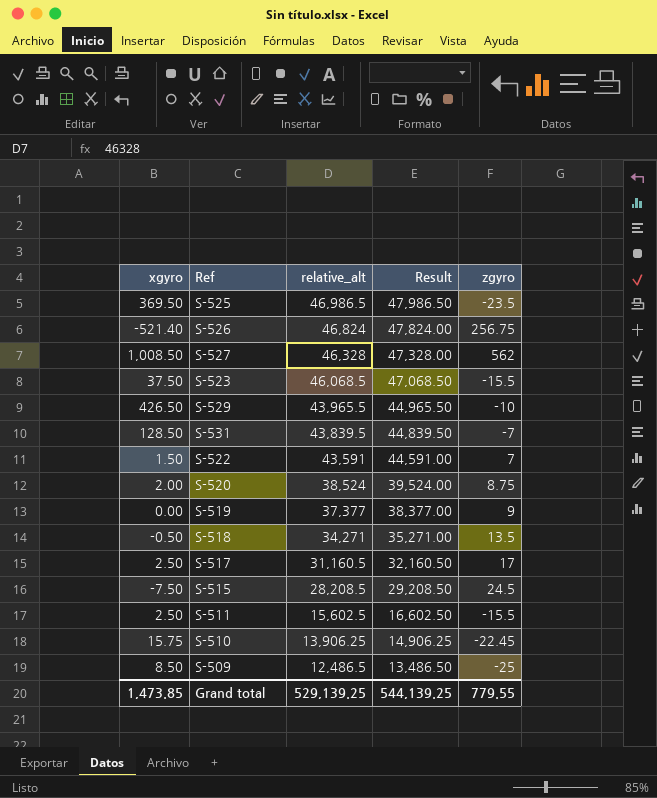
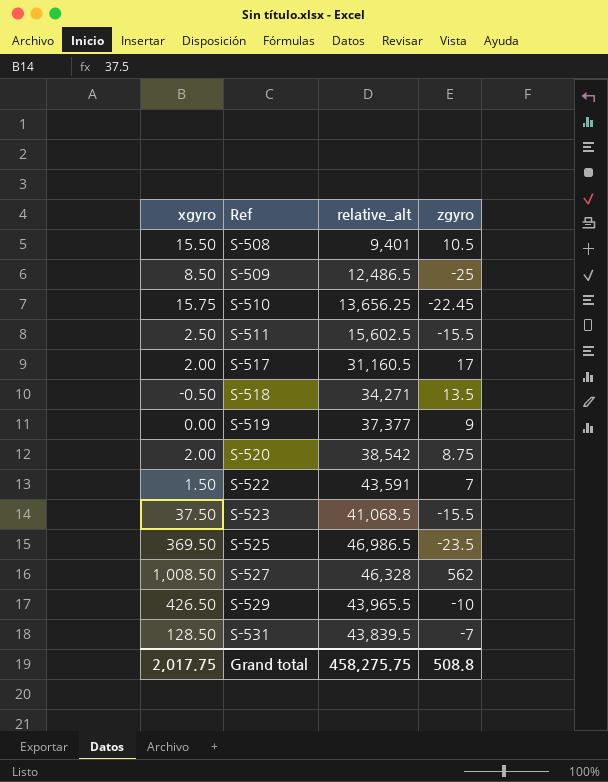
row order: relative_alt descending -> Ref ascending
column Result | formula: [relative_alt] + 1000 -> none
row S-526: -521.40 | 46,824 | 47,824.00 | 256.75 -> none
row S-515: -7.50 | 28,208.5 | 29,208.50 | 24.5 -> none
row S-508: none -> 15.50 | 9,401 | 10.5
S-510 | relative_alt: 13,906.25 -> 13,656.25
S-517 | xgyro: 2.50 -> 2.00
S-520 | relative_alt: 38,524 -> 38,542
S-523 | relative_alt: 46,068.5 -> 41,068.5
Grand total | xgyro: 1,473.85 -> 2,017.75
Grand total | relative_alt: 529,139.25 -> 458,275.75
Grand total | zgyro: 779.55 -> 508.8

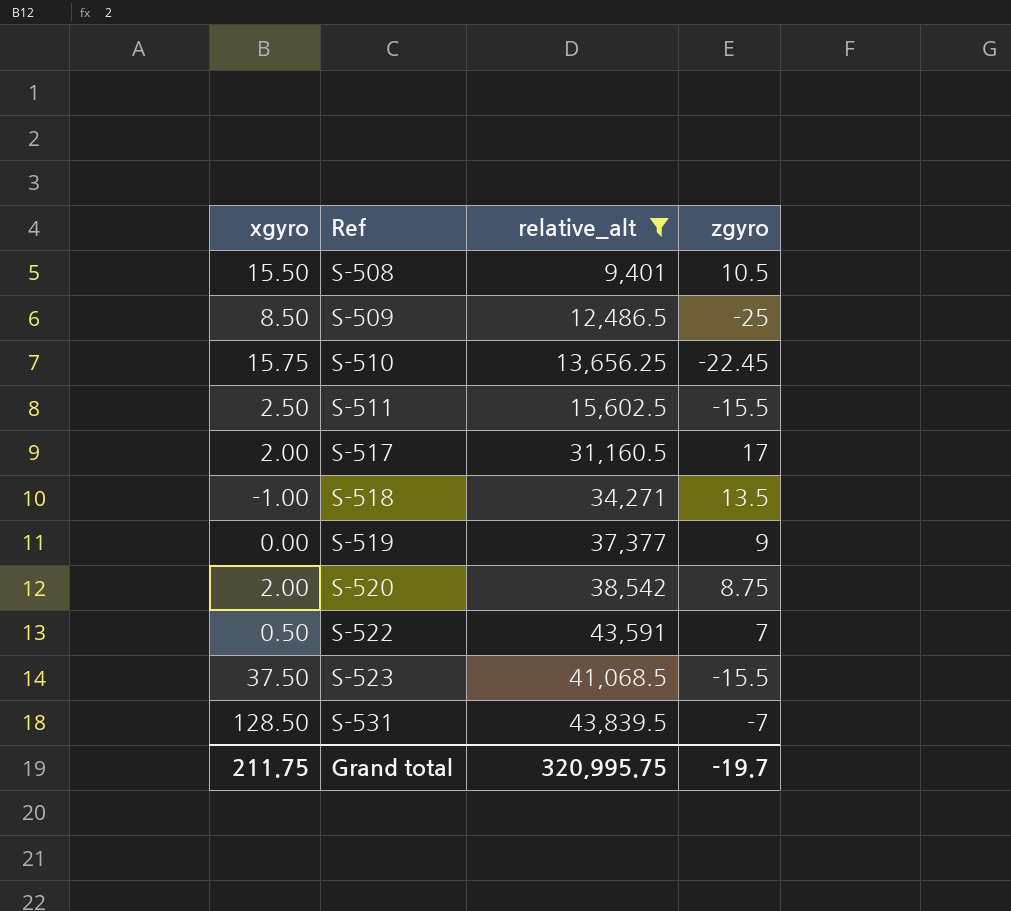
filter: none -> relative_alt <= 43,839.5
S-518 | xgyro: -0.50 -> -1.00
S-522 | xgyro: 1.50 -> 0.50
Grand total | xgyro: 2,017.75 -> 211.75
Grand total | relative_alt: 458,275.75 -> 320,995.75
Grand total | zgyro: 508.8 -> -19.7

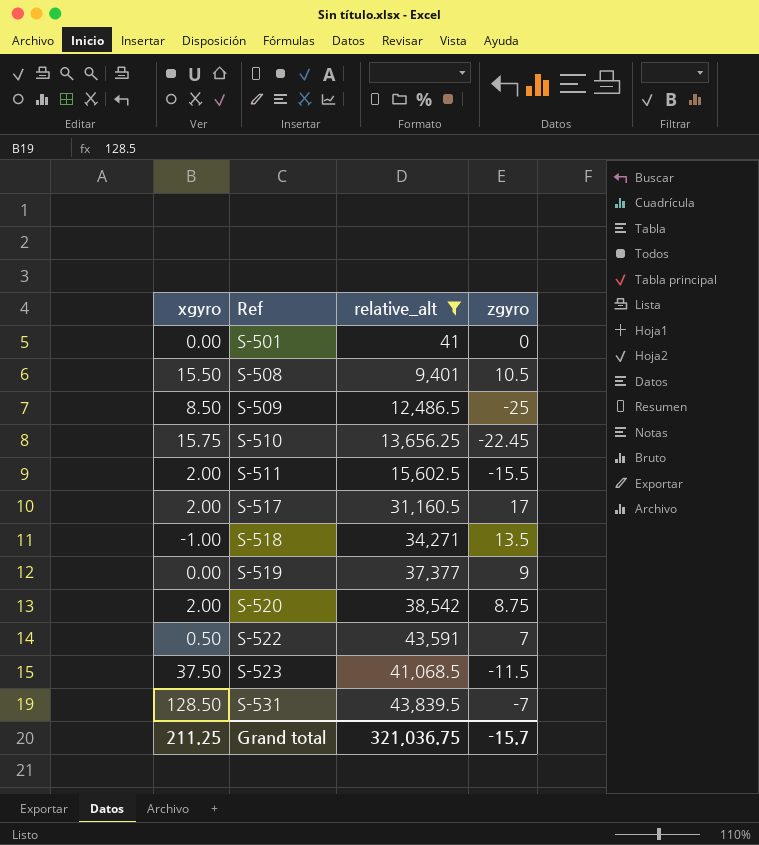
row S-501: none -> 0.00 | 41 | 0
S-511 | xgyro: 2.50 -> 2.00
S-523 | zgyro: -15.5 -> -11.5
Grand total | xgyro: 211.75 -> 211.25
Grand total | relative_alt: 320,995.75 -> 321,036.75
Grand total | zgyro: -19.7 -> -15.7

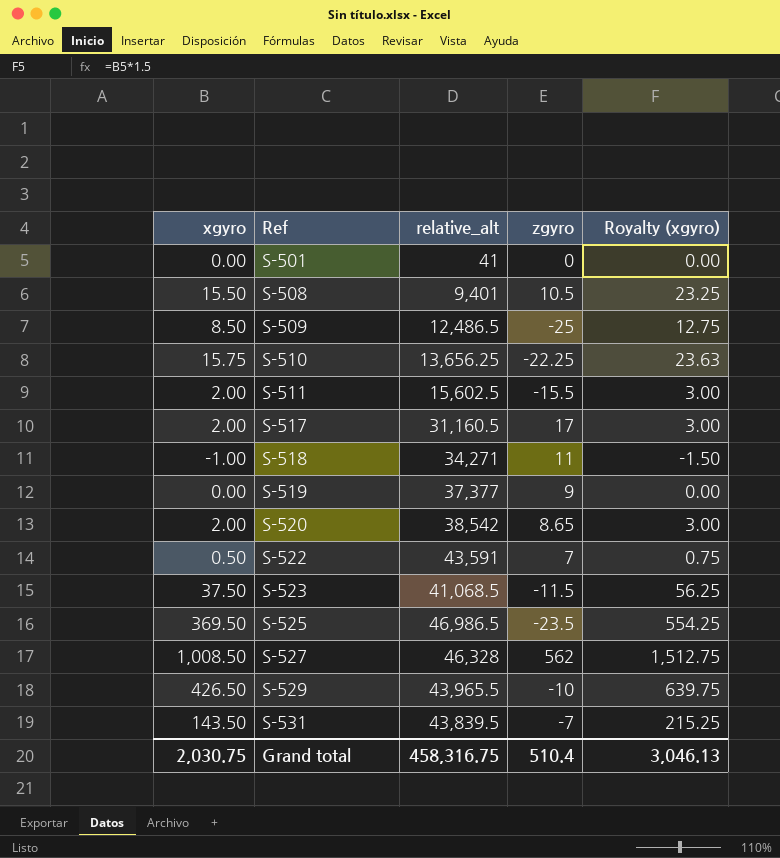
filter: relative_alt <= 43,839.5 -> none
column Royalty (xgyro) | formula: none -> [xgyro] * 1.5
S-510 | zgyro: -22.45 -> -22.25
S-518 | zgyro: 13.5 -> 11
S-520 | zgyro: 8.75 -> 8.65
S-531 | xgyro: 128.50 -> 143.50
Grand total | xgyro: 211.25 -> 2,030.75
Grand total | relative_alt: 321,036.75 -> 458,316.75
Grand total | zgyro: -15.7 -> 510.4

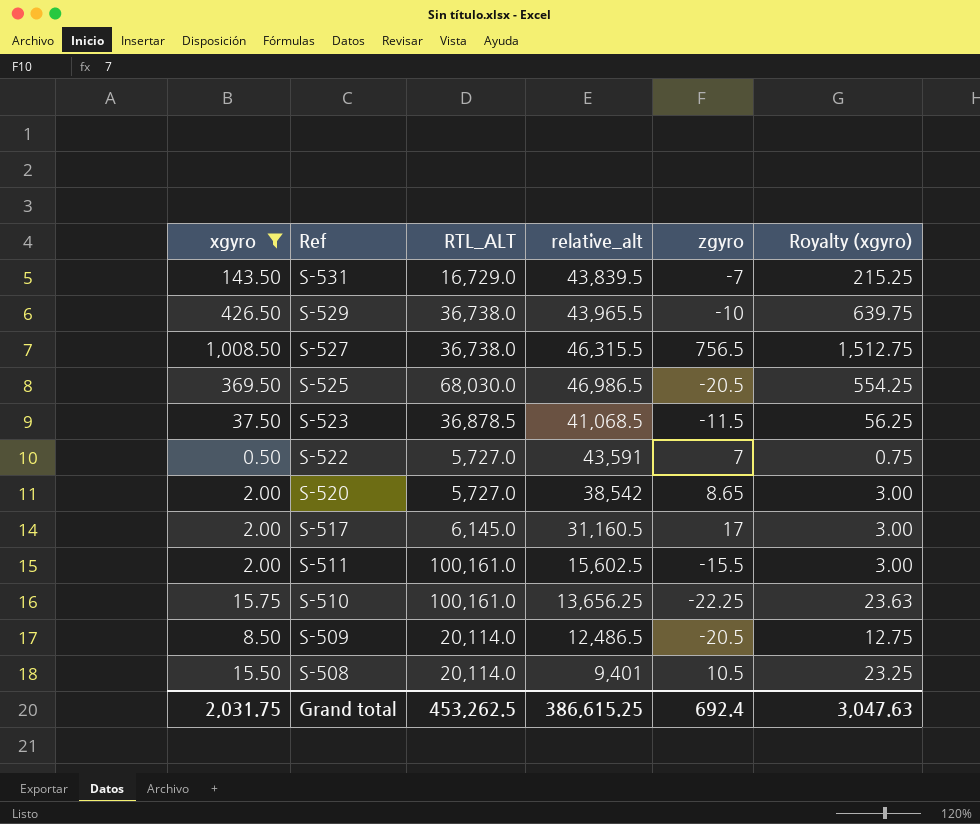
filter: none -> xgyro >= 0.50
row order: Ref ascending -> Ref descending
column RTL_ALT | position: none -> 3
S-527 | relative_alt: 46,328 -> 46,315.5
S-527 | zgyro: 562 -> 756.5
S-525 | zgyro: -23.5 -> -20.5
S-509 | zgyro: -25 -> -20.5
Grand total | xgyro: 2,030.75 -> 2,031.75
Grand total | relative_alt: 458,316.75 -> 386,615.25
Grand total | zgyro: 510.4 -> 692.4
Grand total | Royalty (xgyro): 3,046.13 -> 3,047.63

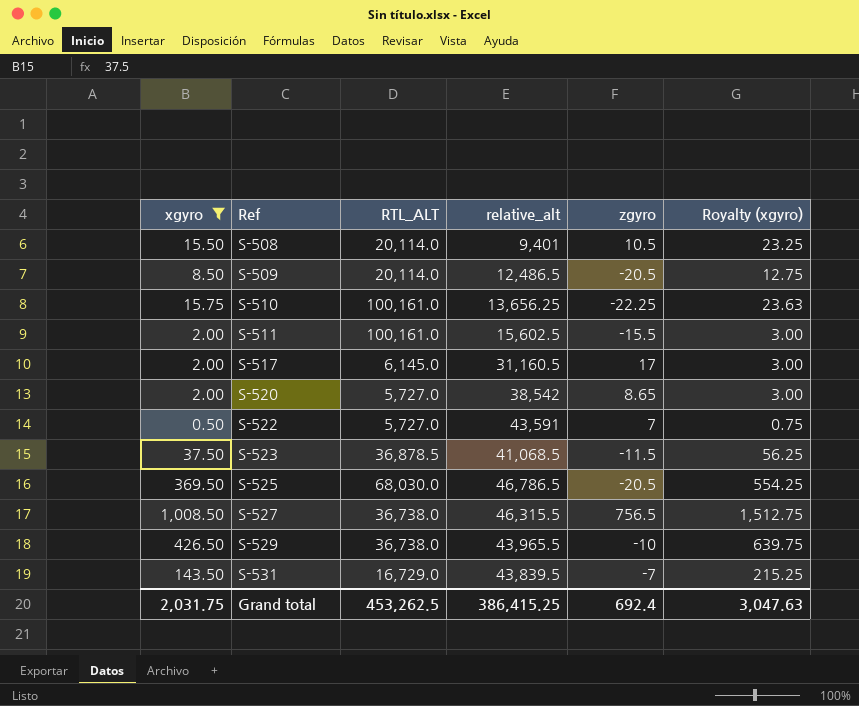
row order: Ref descending -> Ref ascending
S-525 | relative_alt: 46,986.5 -> 46,786.5
Grand total | relative_alt: 386,615.25 -> 386,415.25

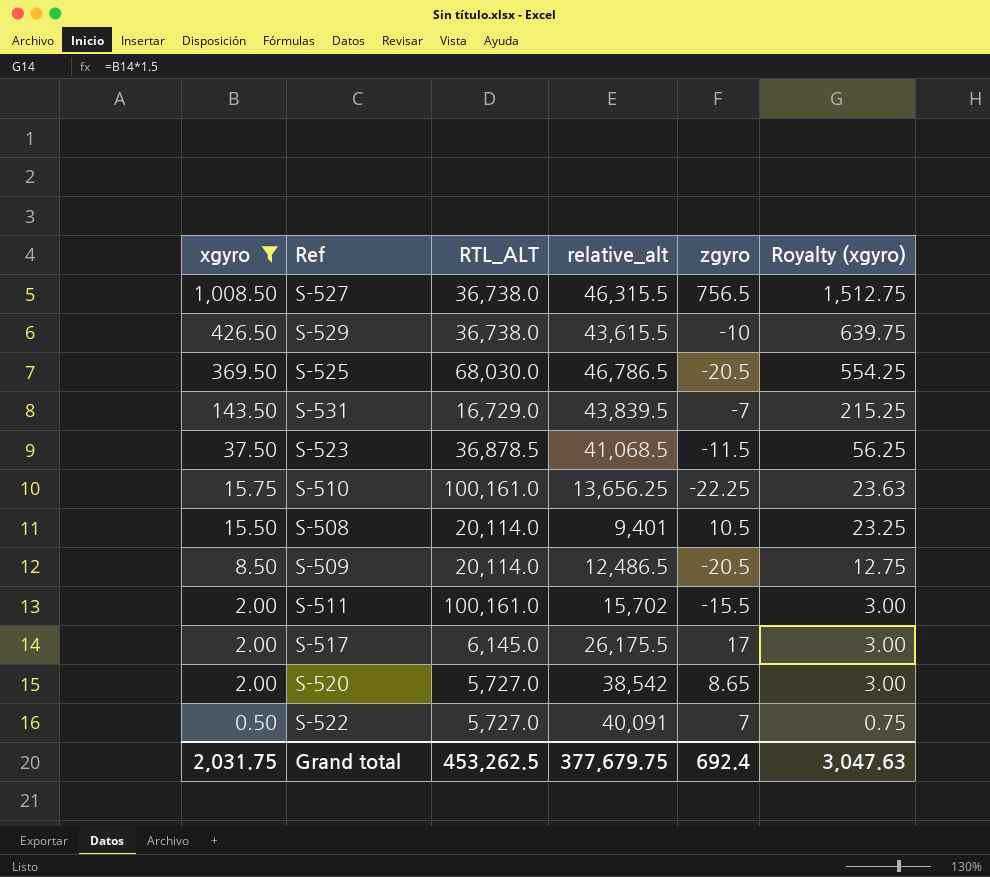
row order: Ref ascending -> xgyro descending
S-529 | relative_alt: 43,965.5 -> 43,615.5
S-511 | relative_alt: 15,602.5 -> 15,702
S-517 | relative_alt: 31,160.5 -> 26,175.5
S-522 | relative_alt: 43,591 -> 40,091
Grand total | relative_alt: 386,415.25 -> 377,679.75

